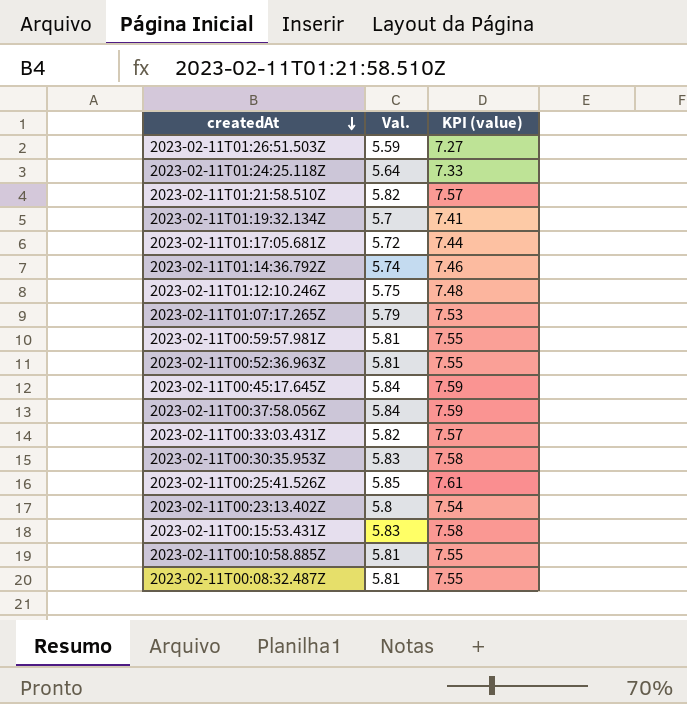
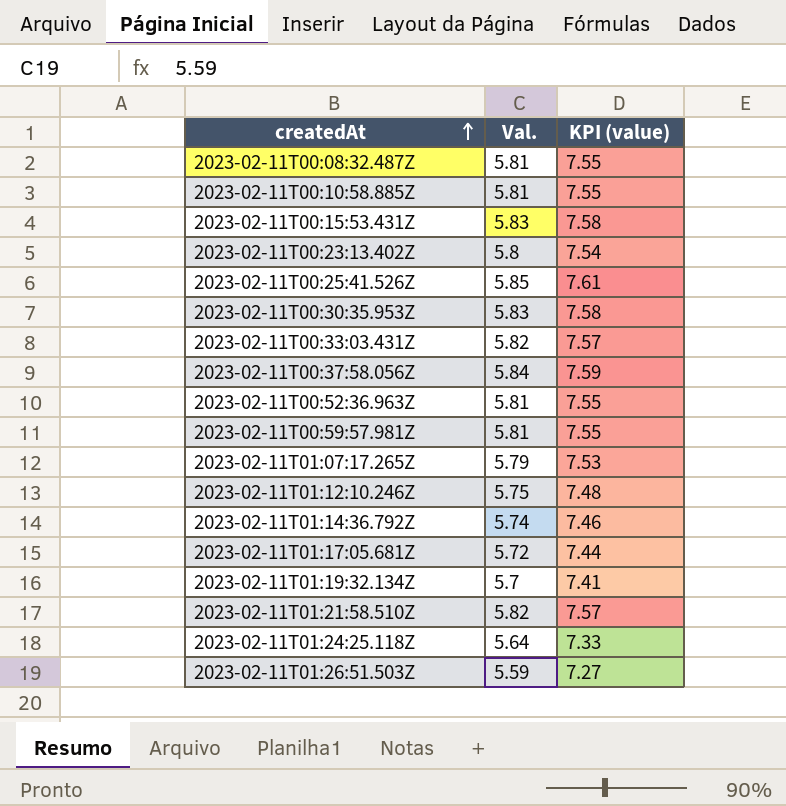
row order: createdAt descending -> createdAt ascending
row 2023-02-11T00:45:17.645Z: 5.84 | 7.59 -> none

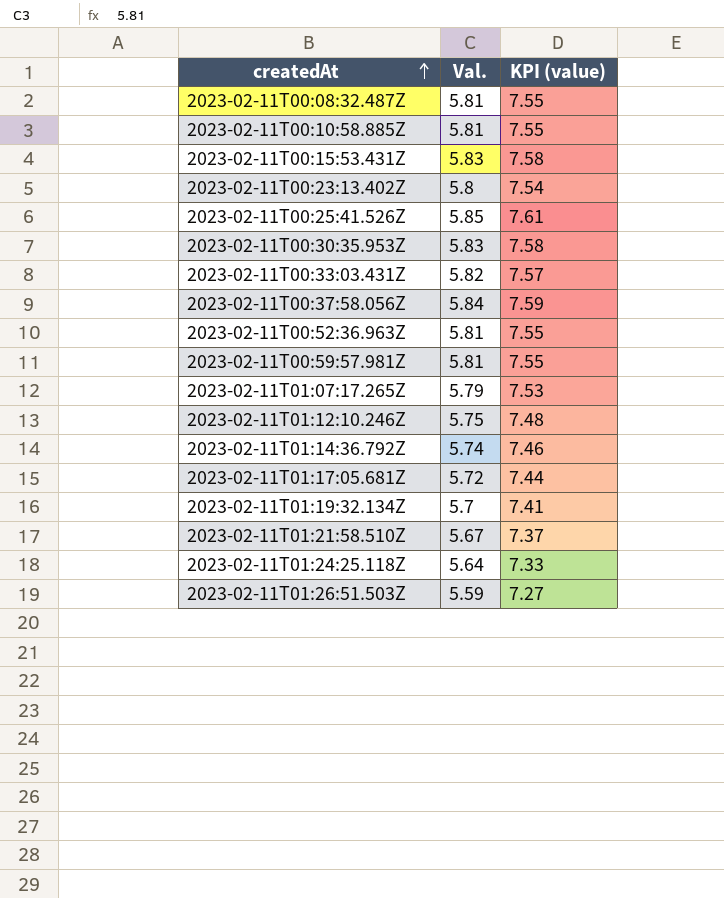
2023-02-11T01:21:58.510Z | Val.: 5.82 -> 5.67
2023-02-11T01:21:58.510Z | KPI (value): 7.57 -> 7.37

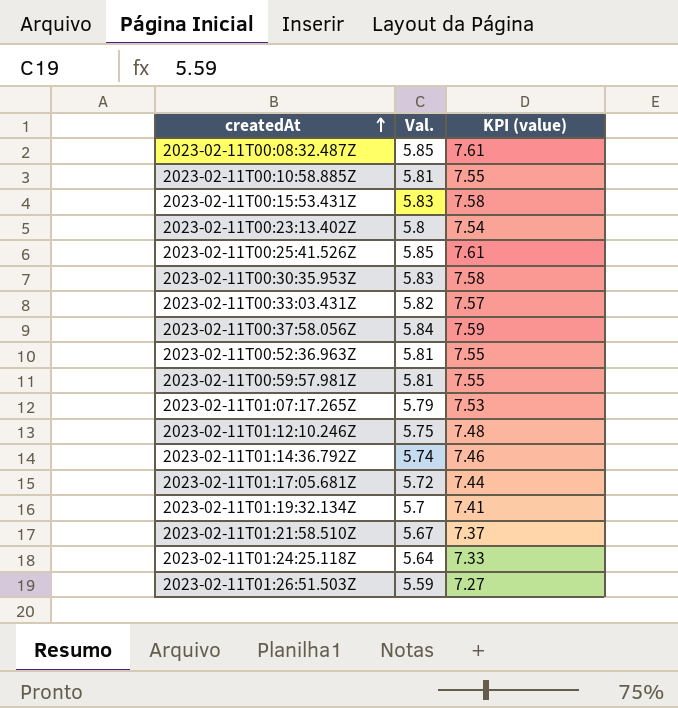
2023-02-11T00:08:32.487Z | Val.: 5.81 -> 5.85
2023-02-11T00:08:32.487Z | KPI (value): 7.55 -> 7.61

